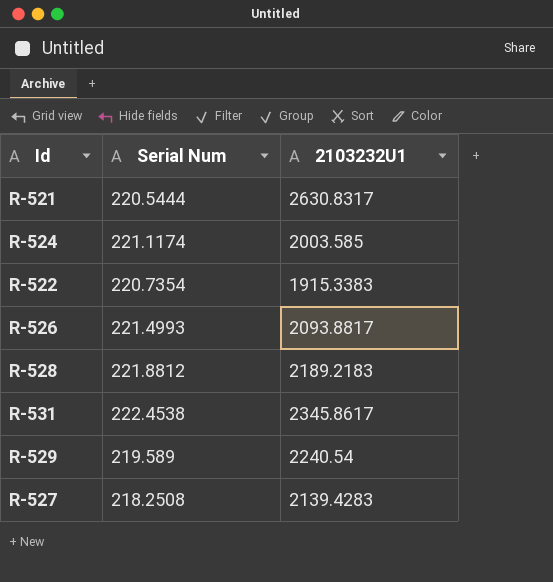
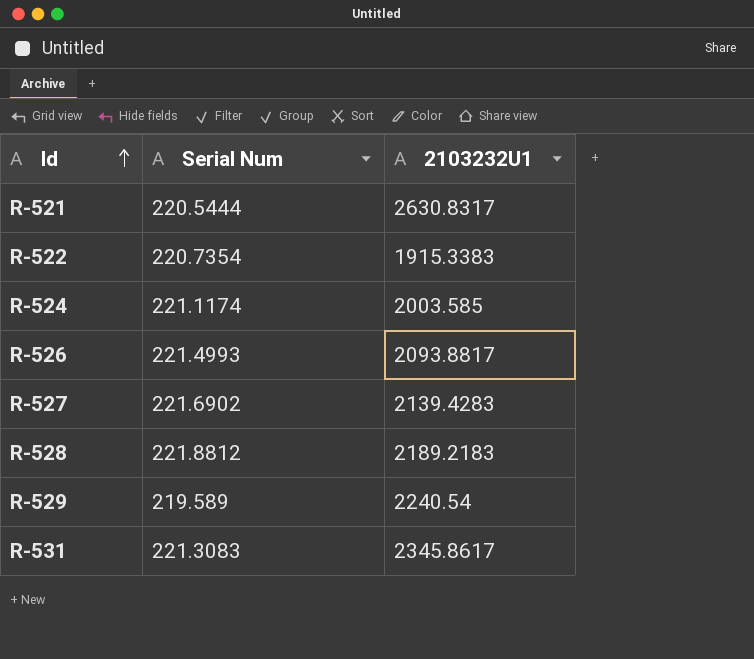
row order: none -> Id ascending
R-527 | Serial Num: 218.2508 -> 221.6902
R-531 | Serial Num: 222.4538 -> 221.3083

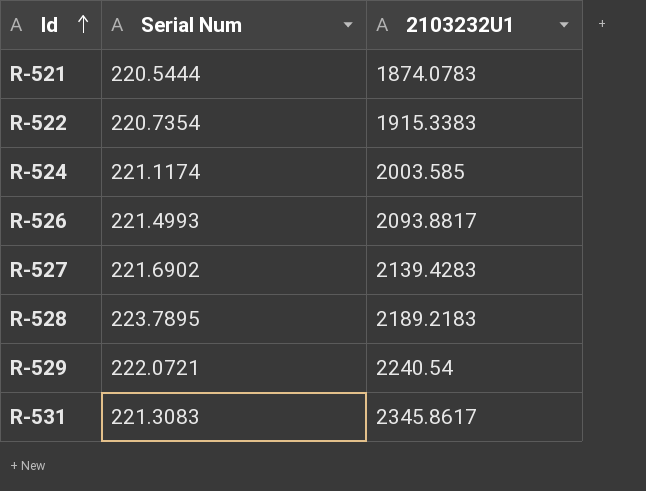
R-521 | 2103232U1: 2630.8317 -> 1874.0783
R-528 | Serial Num: 221.8812 -> 223.7895
R-529 | Serial Num: 219.589 -> 222.0721

